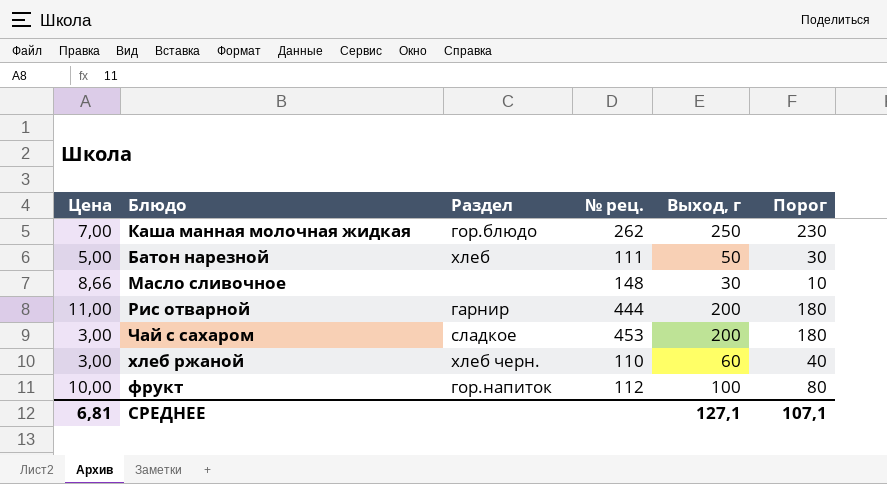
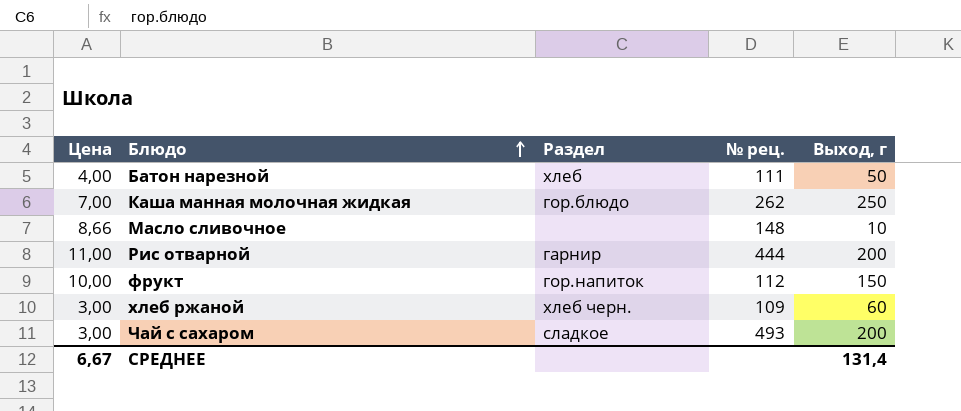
row order: none -> Блюдо ascending
column Порог | formula: [Выход, г] - 20 -> none
Батон нарезной | Цена: 5,00 -> 4,00
Масло сливочное | Выход, г: 30 -> 10
фрукт | Выход, г: 100 -> 150
хлеб ржаной | № рец.: 110 -> 109
Чай с сахаром | № рец.: 453 -> 493
СРЕДНЕЕ | Цена: 6,81 -> 6,67
СРЕДНЕЕ | Выход, г: 127,1 -> 131,4

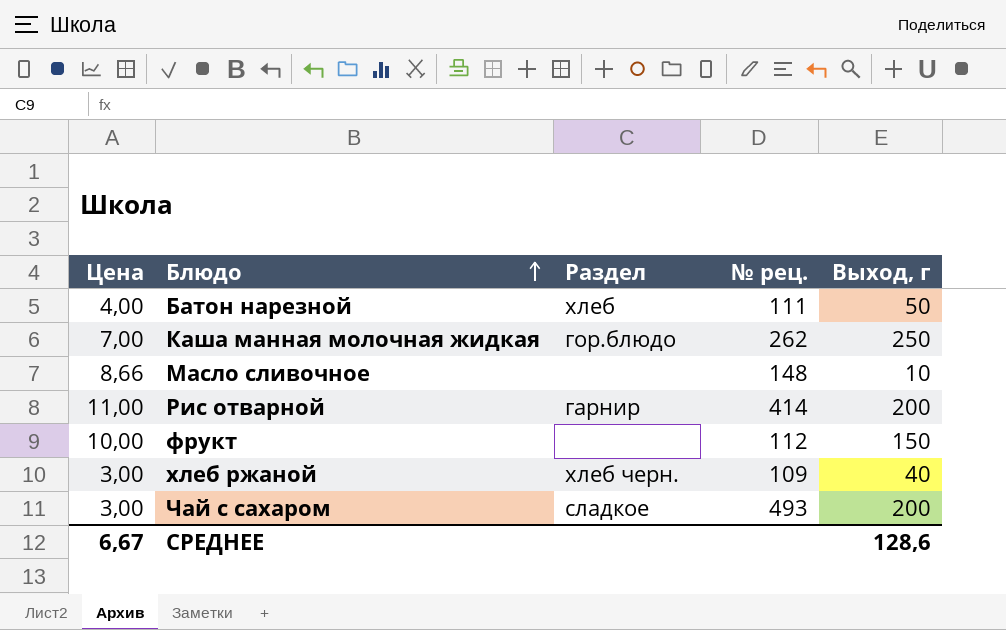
Рис отварной | № рец.: 444 -> 414
фрукт | Раздел: гор.напиток -> none
хлеб ржаной | Выход, г: 60 -> 40
СРЕДНЕЕ | Выход, г: 131,4 -> 128,6

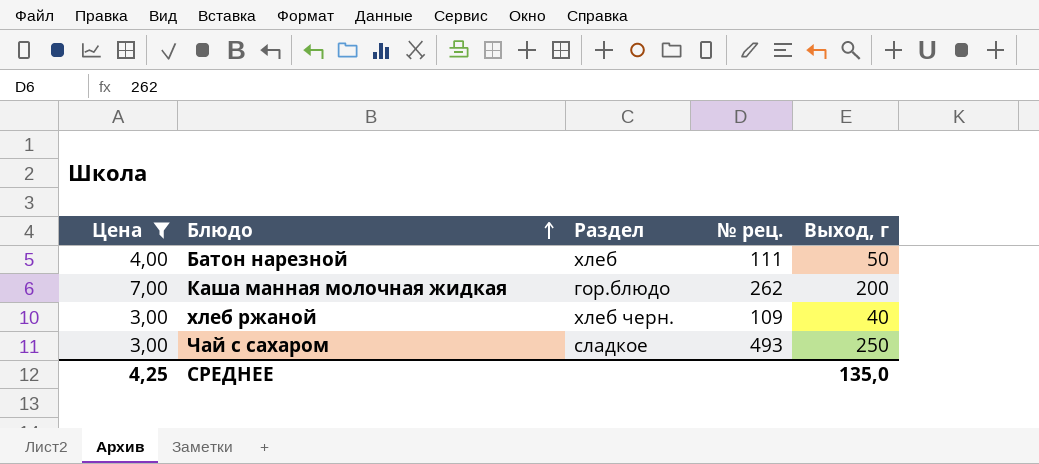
filter: none -> Цена <= 7,00
Каша манная молочная жидкая | Выход, г: 250 -> 200
Чай с сахаром | Выход, г: 200 -> 250
СРЕДНЕЕ | Цена: 6,67 -> 4,25
СРЕДНЕЕ | Выход, г: 128,6 -> 135,0

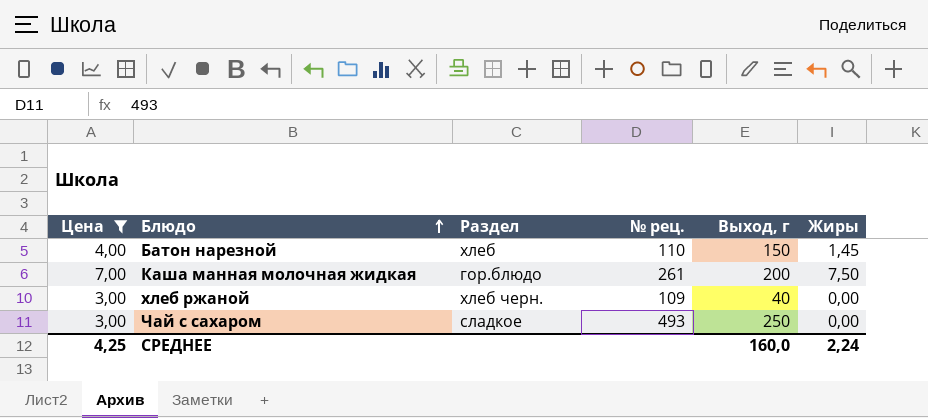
column Жиры | position: none -> 6
Батон нарезной | № рец.: 111 -> 110
Батон нарезной | Выход, г: 50 -> 150
Каша манная молочная жидкая | № рец.: 262 -> 261
СРЕДНЕЕ | Выход, г: 135,0 -> 160,0

